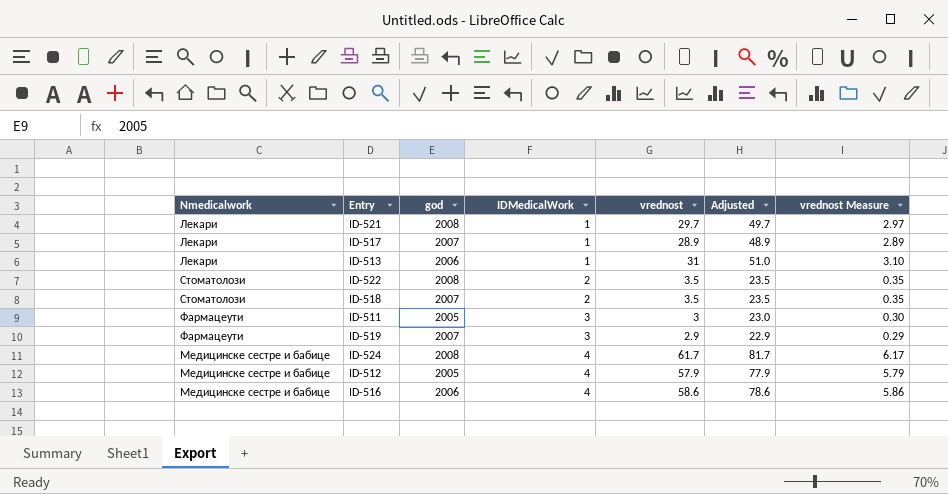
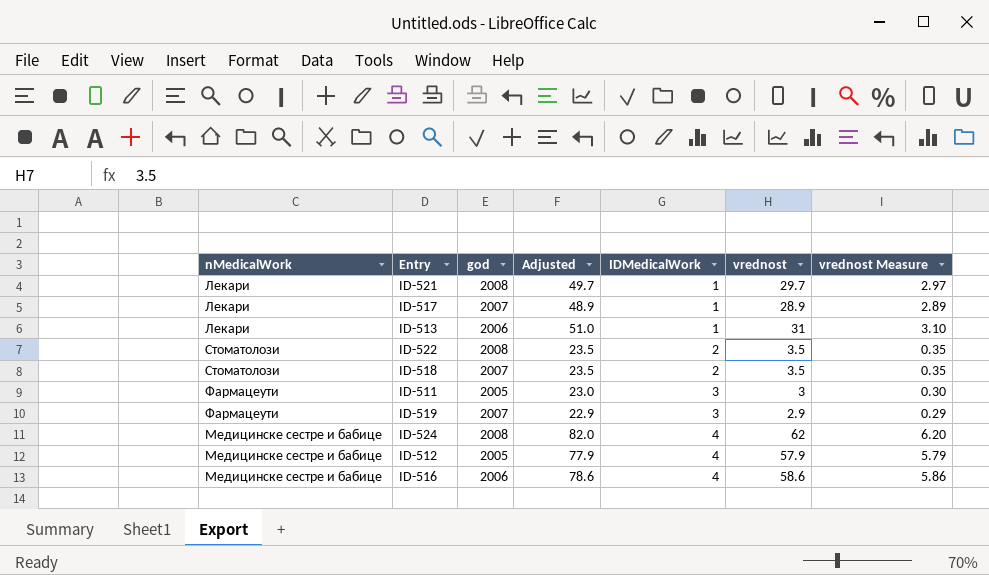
column name: Nmedicalwork -> nMedicalWork
column Adjusted | position: 6 -> 4
ID-524 | Adjusted: 81.7 -> 82.0
ID-524 | vrednost: 61.7 -> 62
ID-524 | vrednost Measure: 6.17 -> 6.20

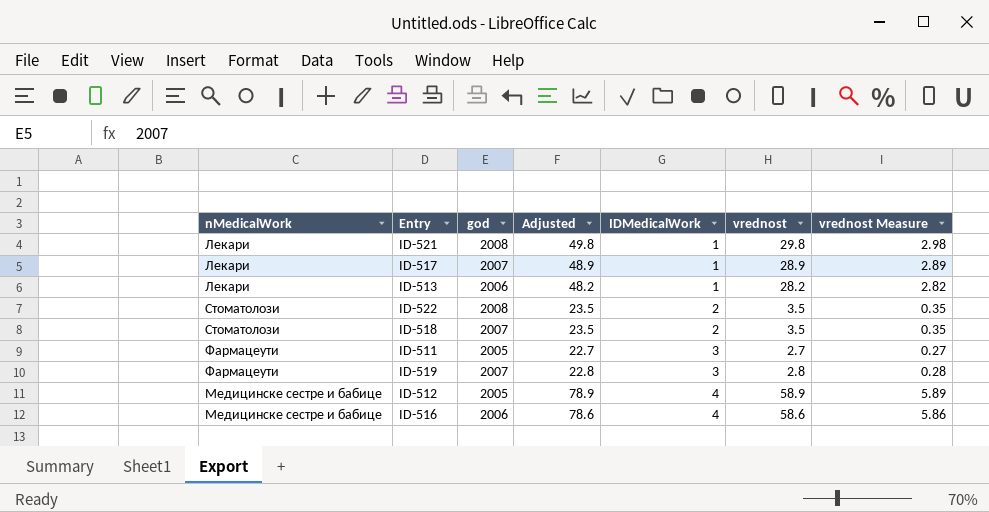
row ID-524: Медицинске сестре и бабице | 2008 | 82.0 | 4 | 62 | 6.20 -> none
ID-521 | Adjusted: 49.7 -> 49.8
ID-521 | vrednost: 29.7 -> 29.8
ID-521 | vrednost Measure: 2.97 -> 2.98
ID-513 | Adjusted: 51.0 -> 48.2
ID-513 | vrednost: 31 -> 28.2
ID-513 | vrednost Measure: 3.10 -> 2.82
ID-511 | Adjusted: 23.0 -> 22.7
ID-511 | vrednost: 3 -> 2.7
ID-511 | vrednost Measure: 0.30 -> 0.27
ID-519 | Adjusted: 22.9 -> 22.8
ID-519 | vrednost: 2.9 -> 2.8
ID-519 | vrednost Measure: 0.29 -> 0.28
ID-512 | Adjusted: 77.9 -> 78.9
ID-512 | vrednost: 57.9 -> 58.9
ID-512 | vrednost Measure: 5.79 -> 5.89

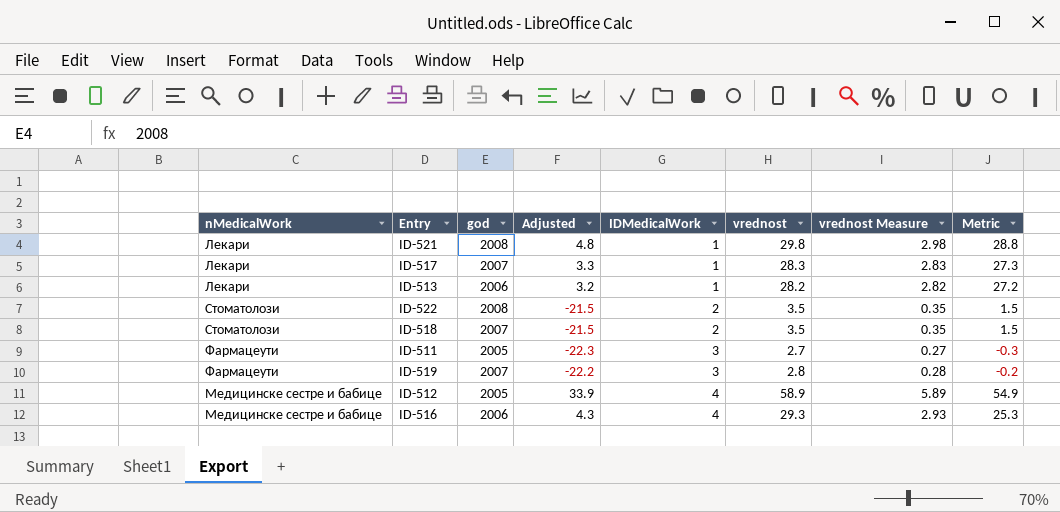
column Adjusted | formula: [vrednost] + 20 -> [vrednost] - 25
column Metric | formula: none -> [vrednost] - [IDMedicalWork]
ID-517 | vrednost: 28.9 -> 28.3
ID-517 | vrednost Measure: 2.89 -> 2.83
ID-516 | vrednost: 58.6 -> 29.3
ID-516 | vrednost Measure: 5.86 -> 2.93

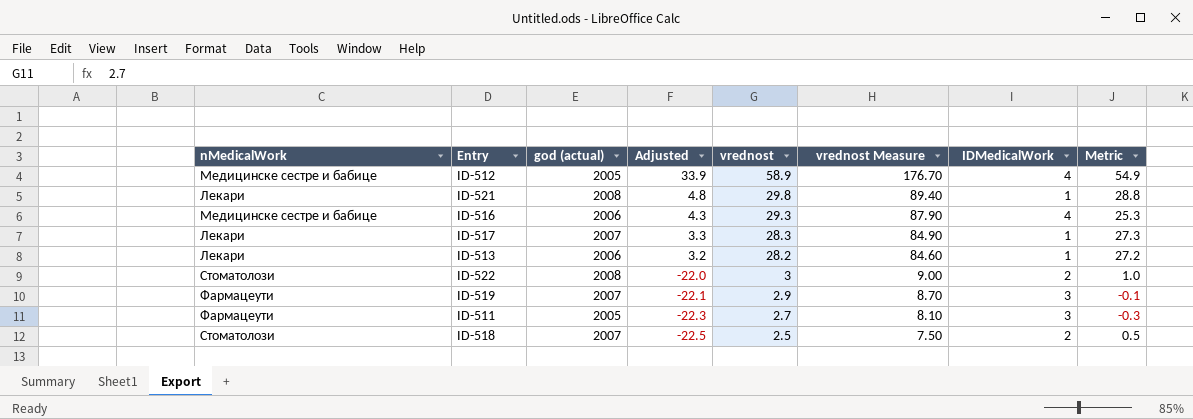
row order: IDMedicalWork ascending -> Adjusted descending
column name: god -> god (actual)
column vrednost Measure | formula: [vrednost] * 0.1 -> [vrednost] * 3
column IDMedicalWork | position: 5 -> 7
ID-522 | Adjusted: -21.5 -> -22.0
ID-522 | vrednost: 3.5 -> 3
ID-522 | Metric: 1.5 -> 1.0
ID-519 | Adjusted: -22.2 -> -22.1
ID-519 | vrednost: 2.8 -> 2.9
ID-519 | Metric: -0.2 -> -0.1
ID-518 | Adjusted: -21.5 -> -22.5
ID-518 | vrednost: 3.5 -> 2.5
ID-518 | Metric: 1.5 -> 0.5

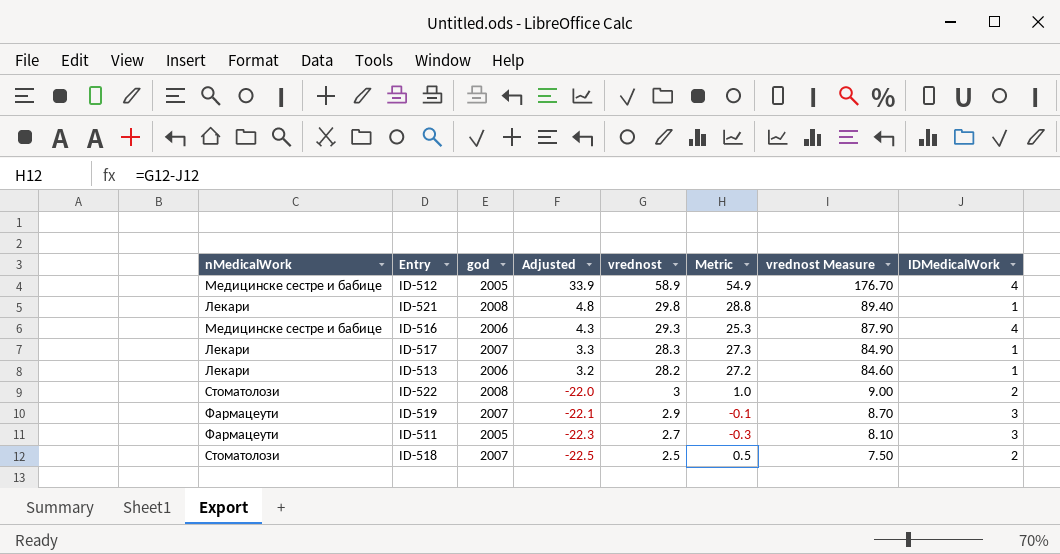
column name: god (actual) -> god
column Metric | position: 8 -> 6

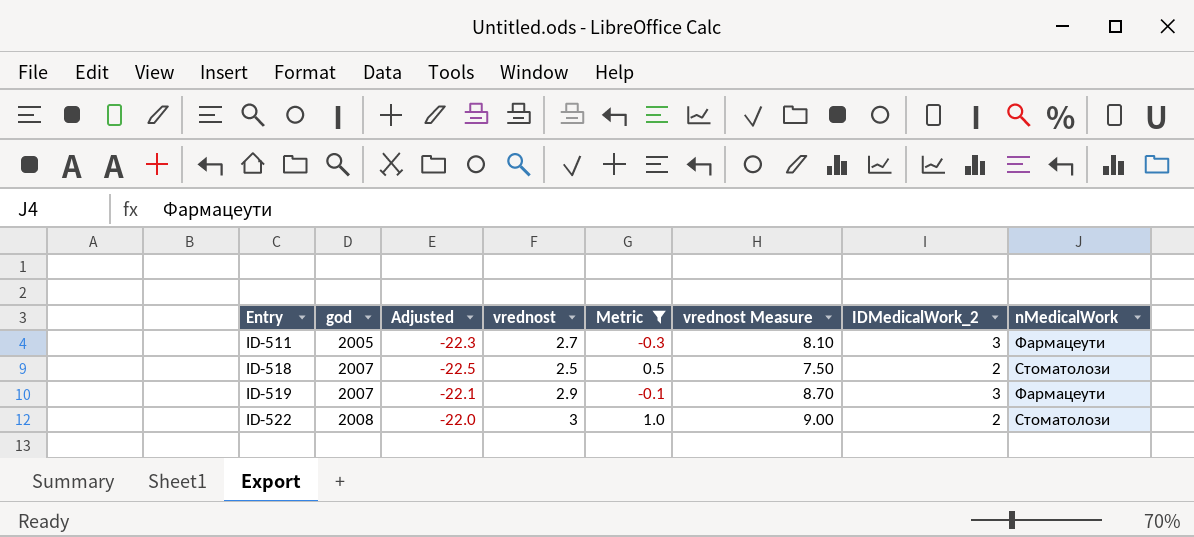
filter: none -> Metric <= 1.0
row order: Adjusted descending -> Entry ascending
column name: IDMedicalWork -> IDMedicalWork_2
column nMedicalWork | position: 1 -> 8

